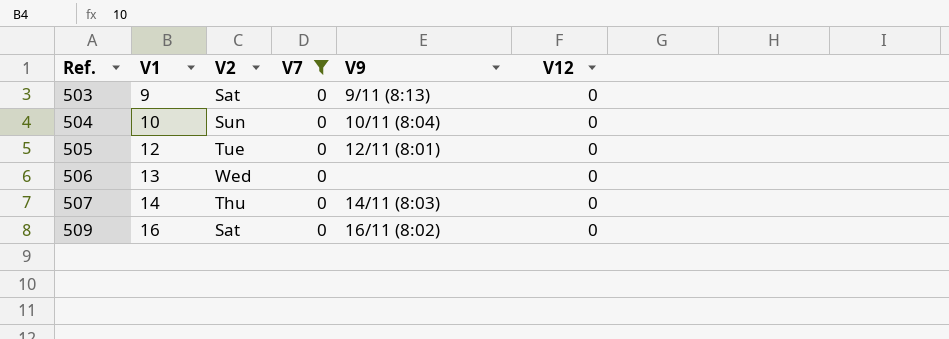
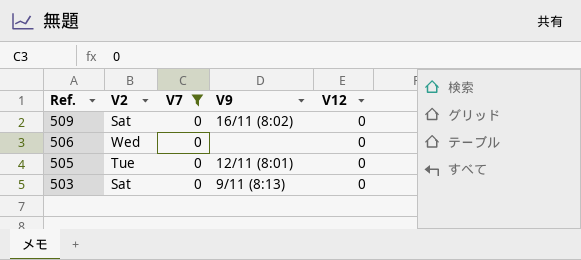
row order: Ref. ascending -> Ref. descending
column V1 | position: 2 -> none
row 504: 10 | Sun | 0 | 10/11 (8:04) | 0 -> none
row 507: 14 | Thu | 0 | 14/11 (8:03) | 0 -> none

